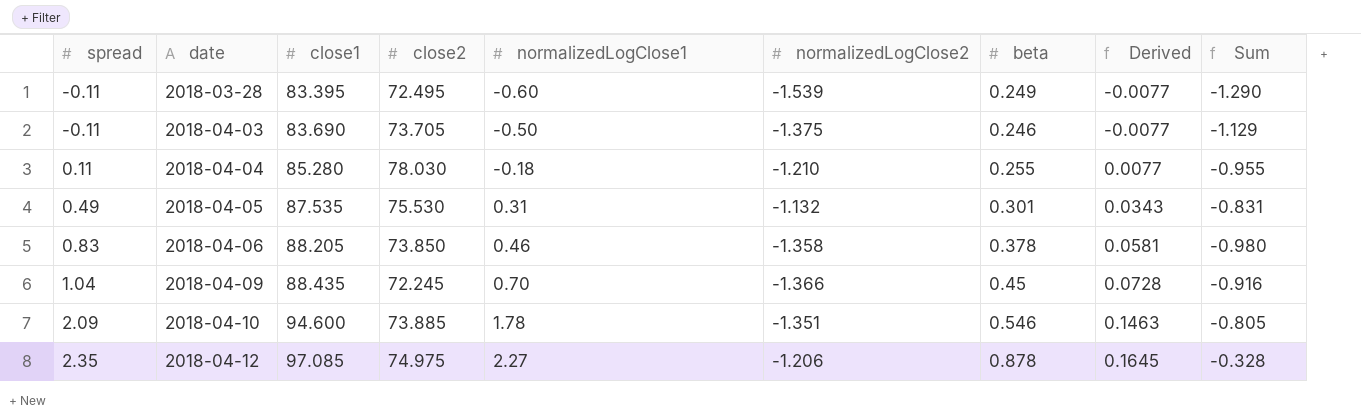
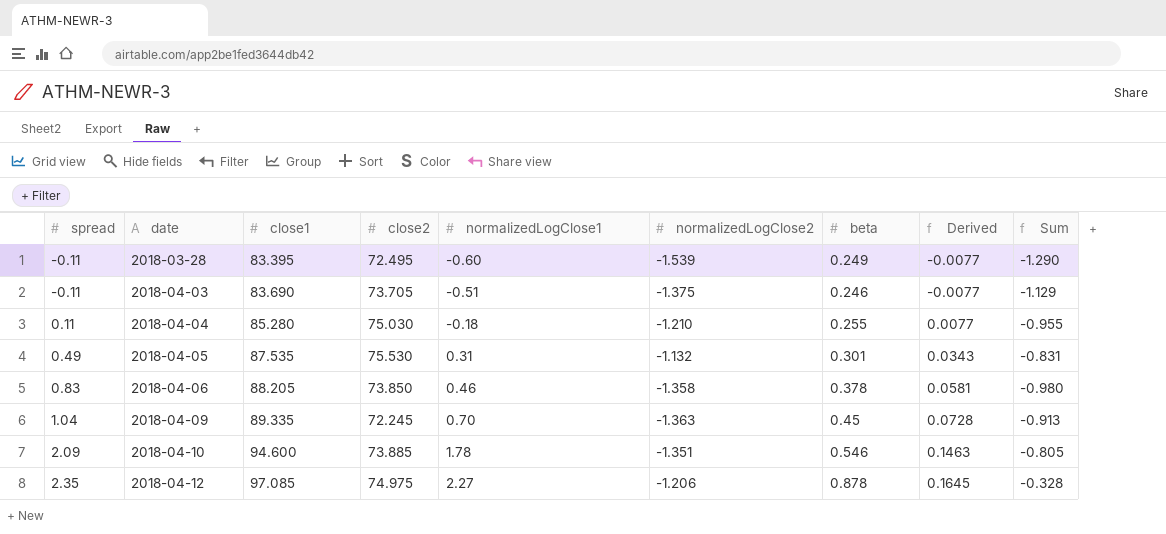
2018-04-03 | normalizedLogClose1: -0.50 -> -0.51
2018-04-04 | close2: 78.030 -> 75.030
2018-04-09 | close1: 88.435 -> 89.335
2018-04-09 | normalizedLogClose2: -1.366 -> -1.363
2018-04-09 | Sum: -0.916 -> -0.913

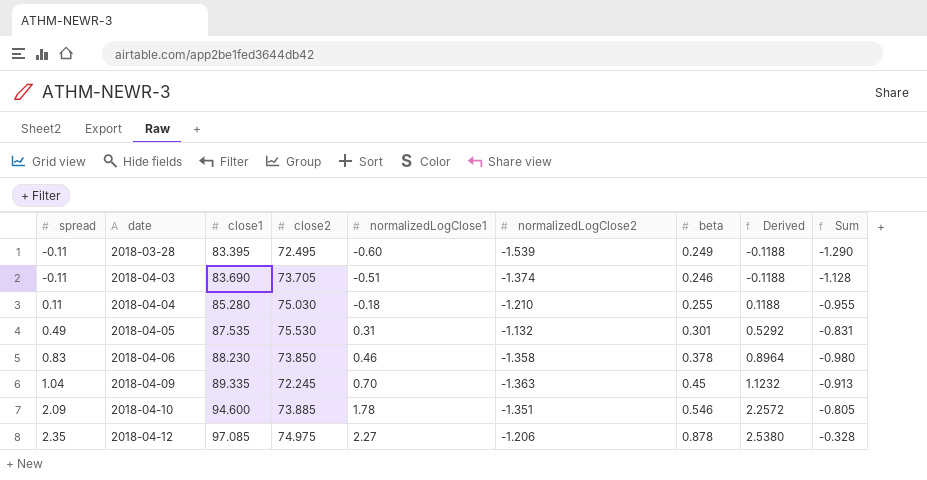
column Derived | formula: [spread] * 0.07 -> [spread] * 1.08
2018-04-03 | normalizedLogClose2: -1.375 -> -1.374
2018-04-03 | Sum: -1.129 -> -1.128
2018-04-06 | close1: 88.205 -> 88.230

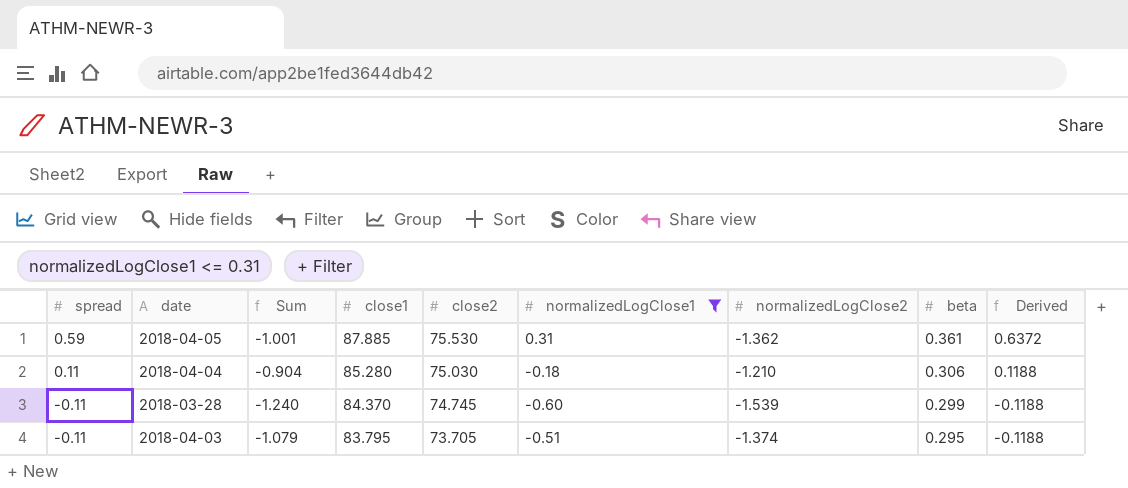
filter: none -> normalizedLogClose1 <= 0.31
row order: spread ascending -> spread descending
column Sum | position: 9 -> 3
2018-04-05 | spread: 0.49 -> 0.59
2018-04-05 | Sum: -0.831 -> -1.001
2018-04-05 | close1: 87.535 -> 87.885
2018-04-05 | normalizedLogClose2: -1.132 -> -1.362
2018-04-05 | beta: 0.301 -> 0.361
2018-04-05 | Derived: 0.5292 -> 0.6372
2018-04-04 | Sum: -0.955 -> -0.904
2018-04-04 | beta: 0.255 -> 0.306
2018-03-28 | Sum: -1.290 -> -1.240
2018-03-28 | close1: 83.395 -> 84.370
2018-03-28 | close2: 72.495 -> 74.745
2018-03-28 | beta: 0.249 -> 0.299
2018-04-03 | Sum: -1.128 -> -1.079
2018-04-03 | close1: 83.690 -> 83.795
2018-04-03 | beta: 0.246 -> 0.295

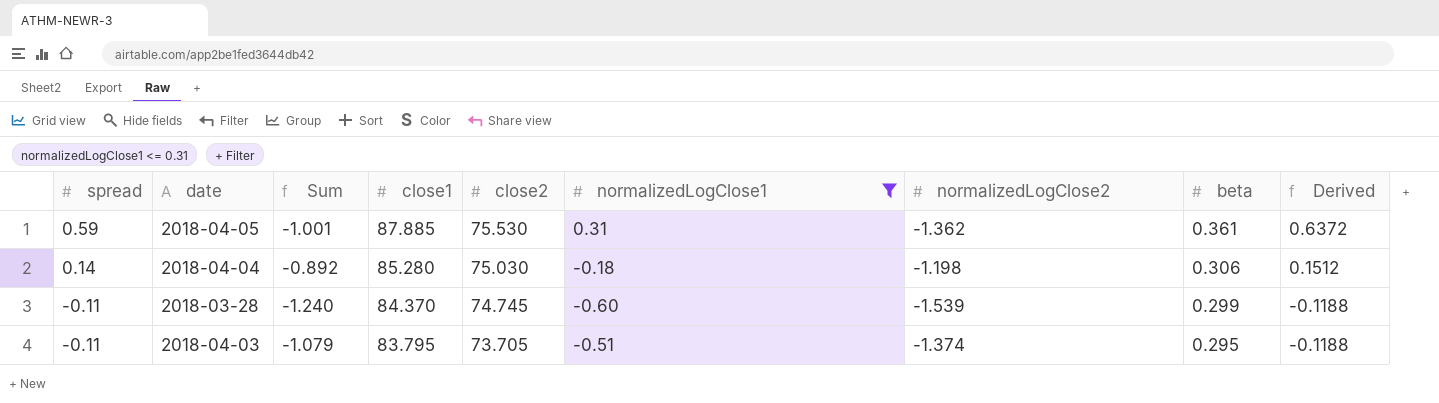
2018-04-04 | spread: 0.11 -> 0.14
2018-04-04 | Sum: -0.904 -> -0.892
2018-04-04 | normalizedLogClose2: -1.210 -> -1.198
2018-04-04 | Derived: 0.1188 -> 0.1512

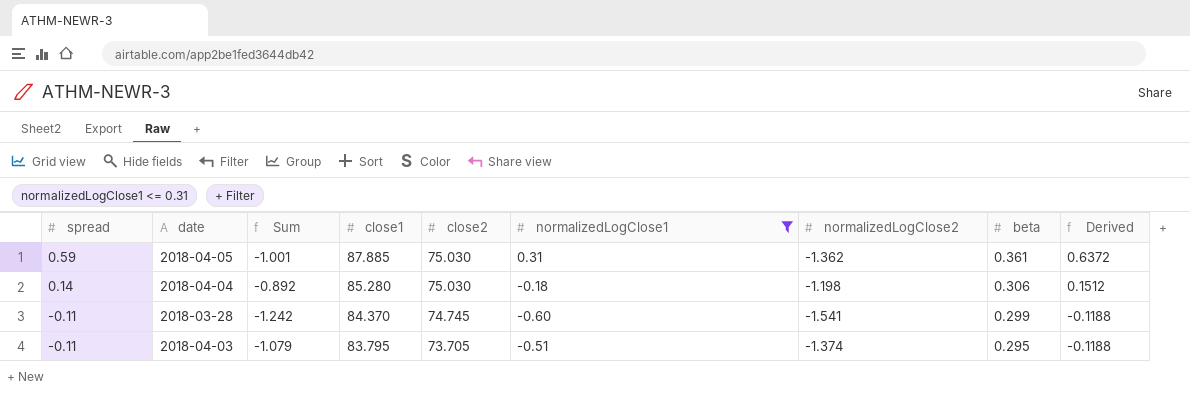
2018-04-05 | close2: 75.530 -> 75.030
2018-03-28 | Sum: -1.240 -> -1.242
2018-03-28 | normalizedLogClose2: -1.539 -> -1.541

